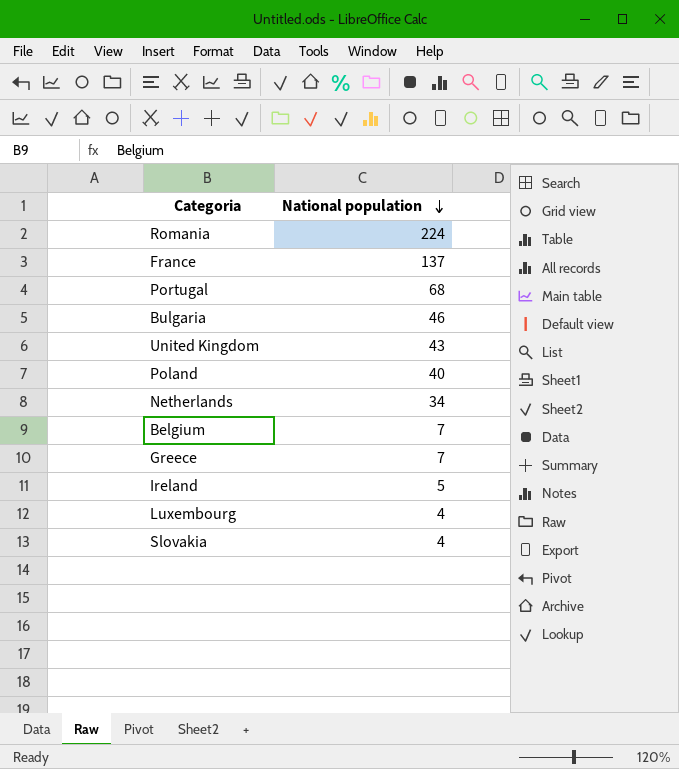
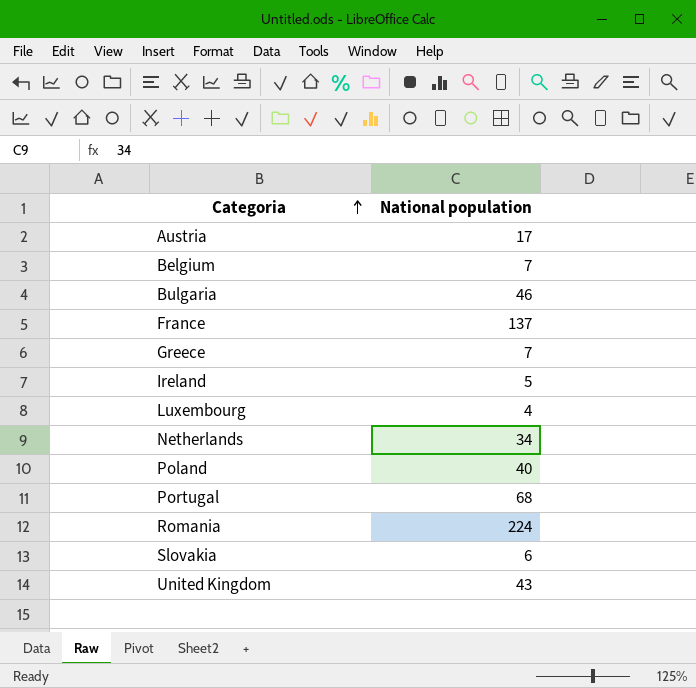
row order: National population descending -> Categoria ascending
row Austria: none -> 17
Slovakia | National population: 4 -> 6

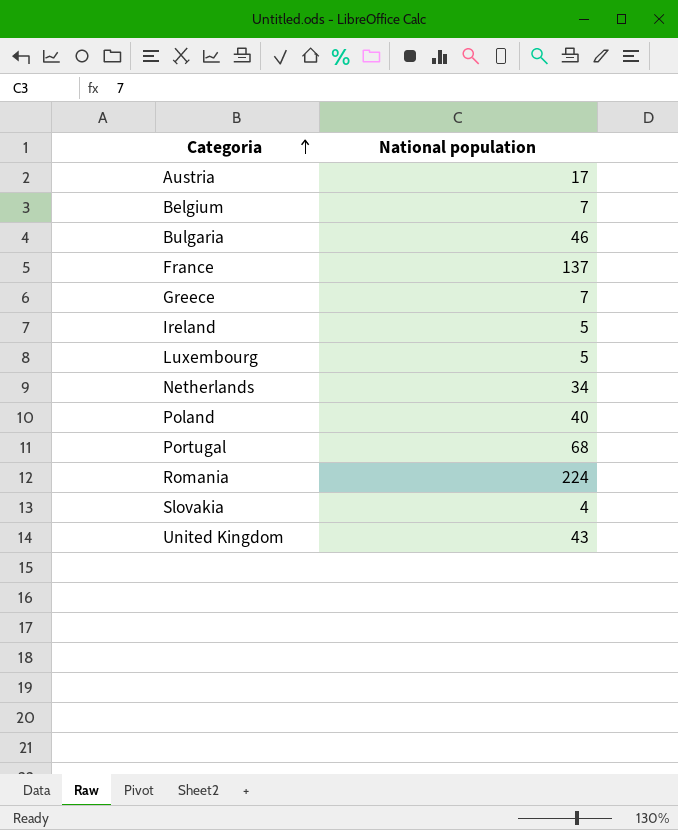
Luxembourg | National population: 4 -> 5
Slovakia | National population: 6 -> 4

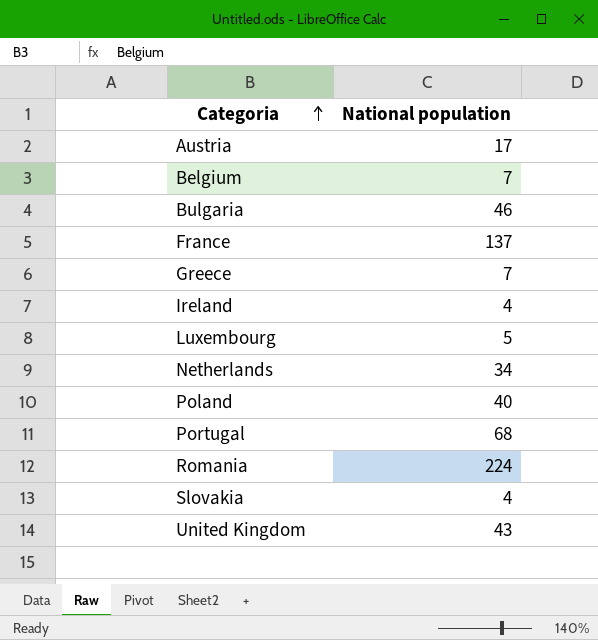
Ireland | National population: 5 -> 4

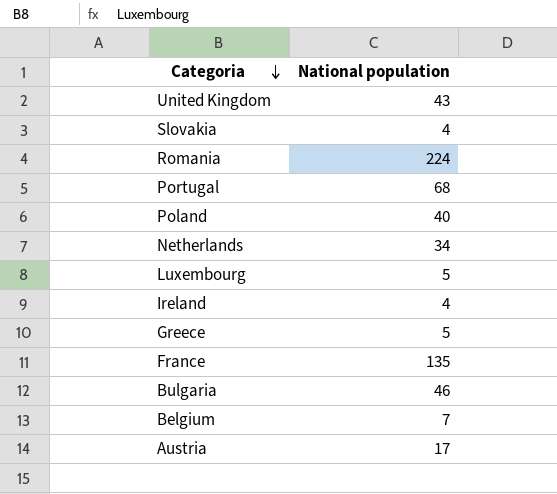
row order: Categoria ascending -> Categoria descending
Greece | National population: 7 -> 5
France | National population: 137 -> 135

